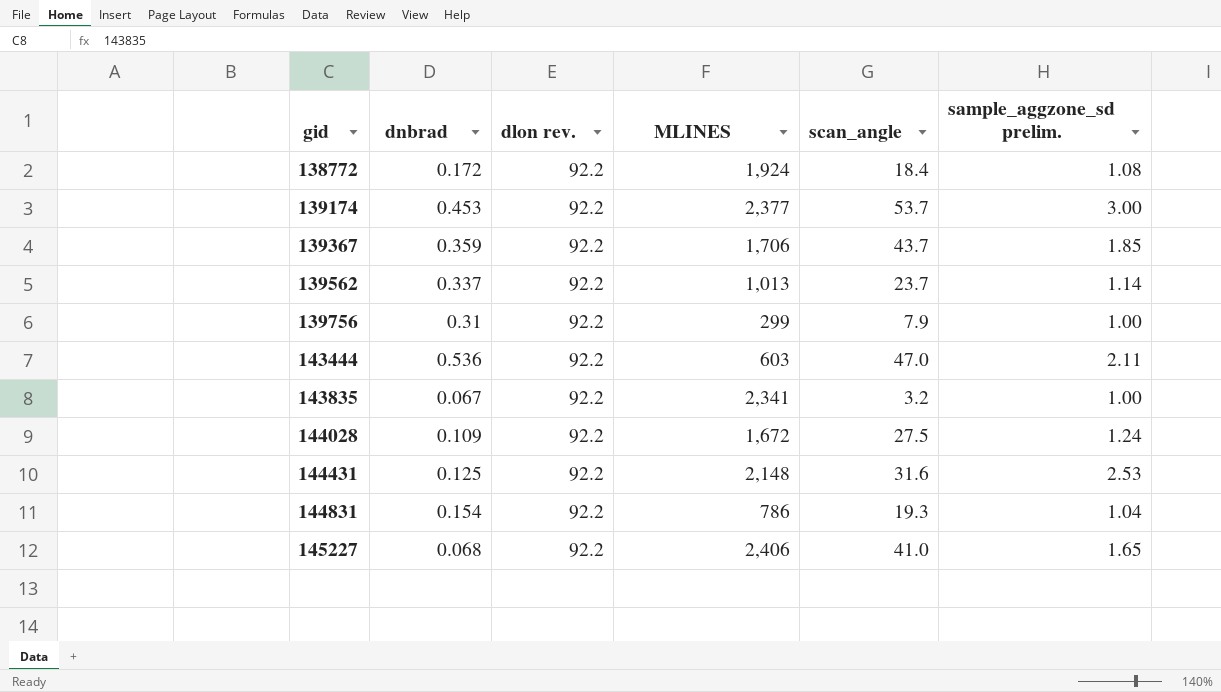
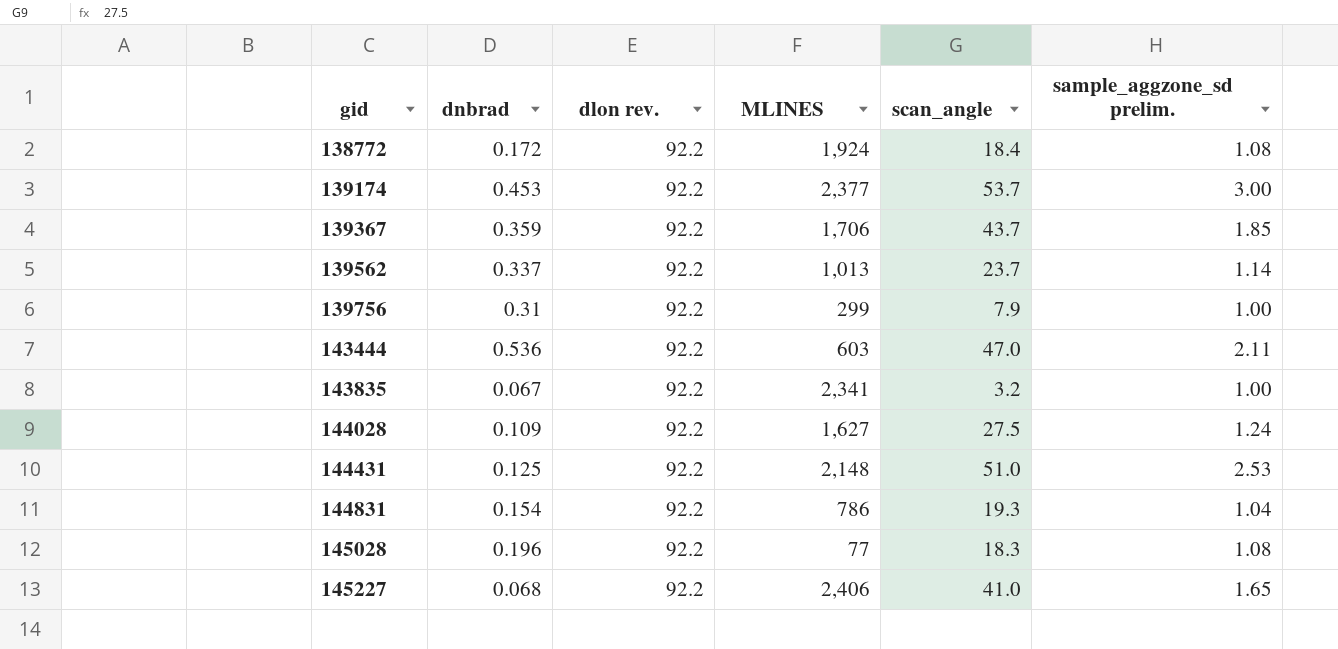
144028 | MLINES: 1,672 -> 1,627
144431 | scan_angle: 31.6 -> 51.0
row 145028: none -> 0.196 | 92.2 | 77 | 18.3 | 1.08

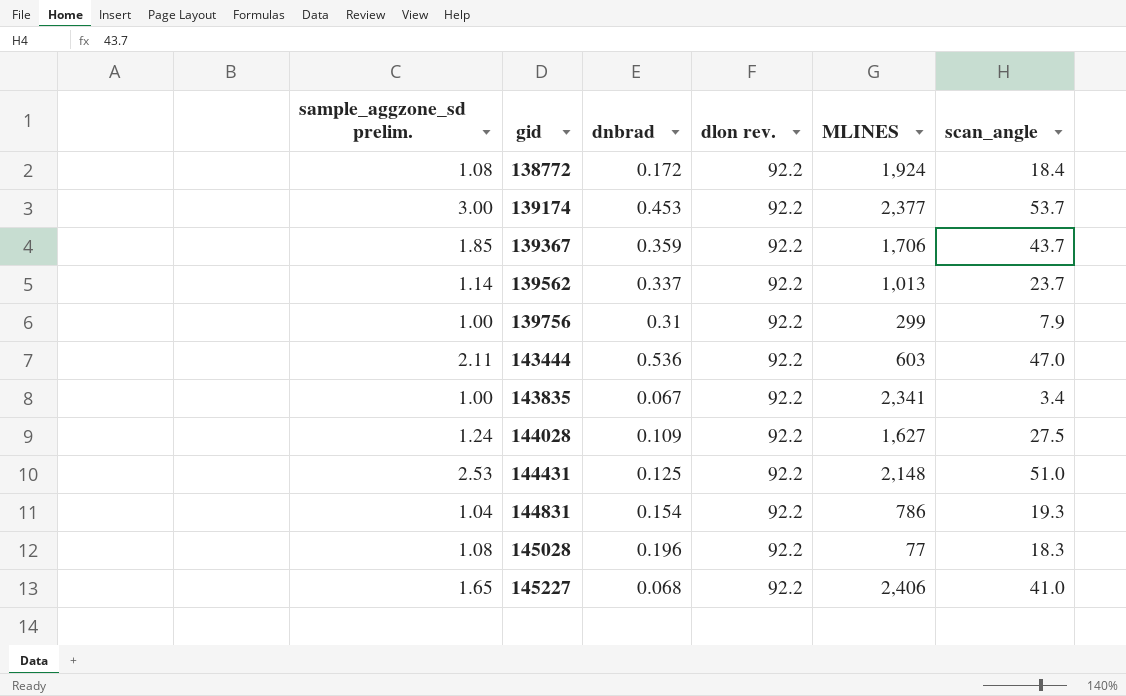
column sample_aggzone_sd prelim. | position: 6 -> 1
143835 | scan_angle: 3.2 -> 3.4

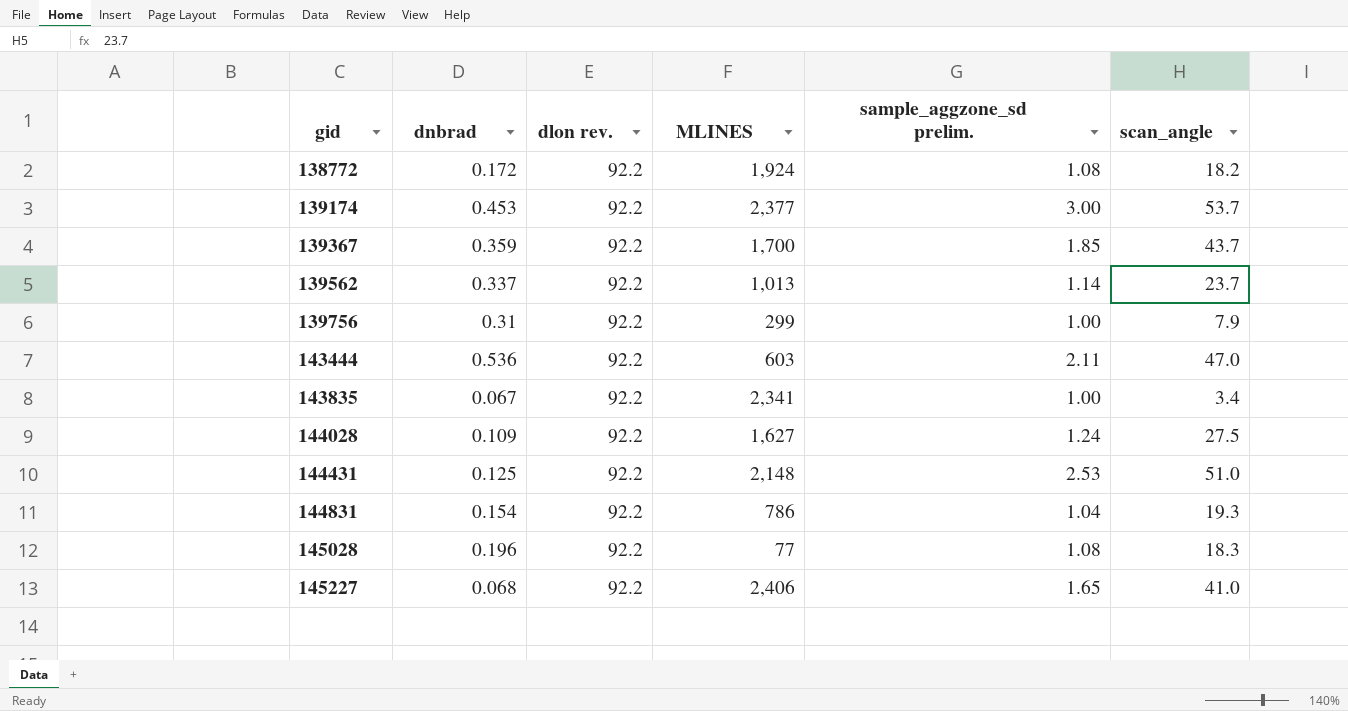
column sample_aggzone_sd prelim. | position: 1 -> 5
138772 | scan_angle: 18.4 -> 18.2
139367 | MLINES: 1,706 -> 1,700

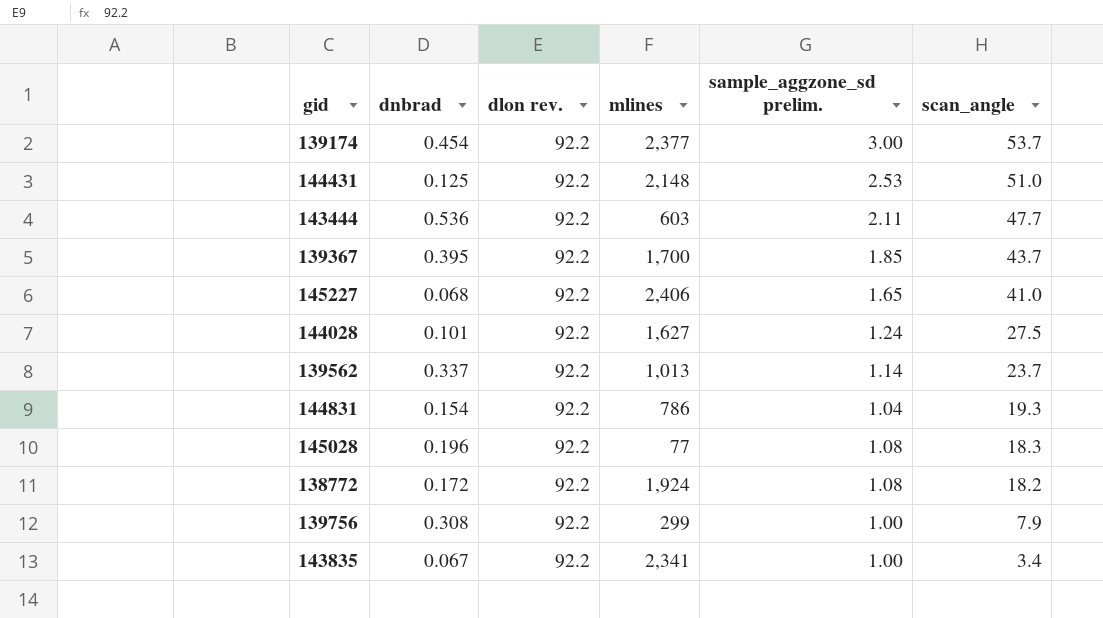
row order: gid ascending -> scan_angle descending
column name: MLINES -> mlines
139174 | dnbrad: 0.453 -> 0.454
143444 | scan_angle: 47.0 -> 47.7
139367 | dnbrad: 0.359 -> 0.395
144028 | dnbrad: 0.109 -> 0.101
139756 | dnbrad: 0.31 -> 0.308

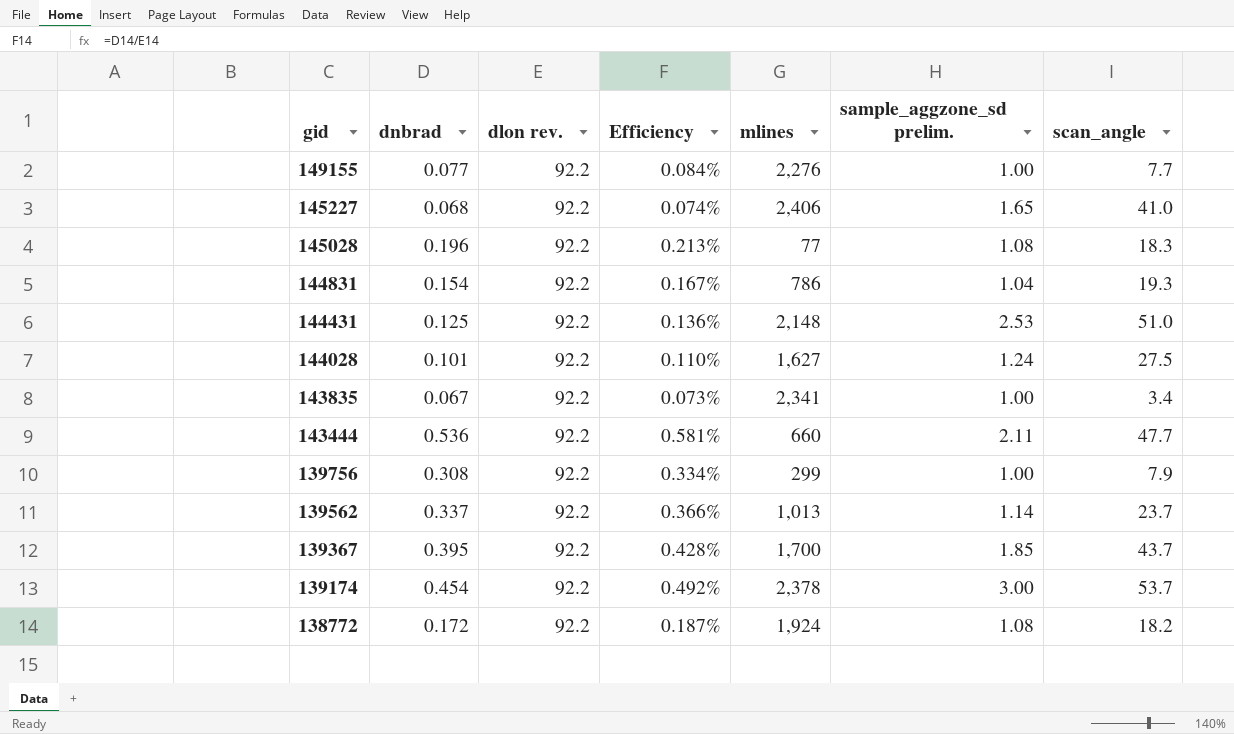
row order: scan_angle descending -> gid descending
column Efficiency | formula: none -> [dnbrad] / [dlon rev.]
row 149155: none -> 0.077 | 92.2 | 0.084% | 2,276 | 1.00 | 7.7
143444 | mlines: 603 -> 660
139174 | mlines: 2,377 -> 2,378

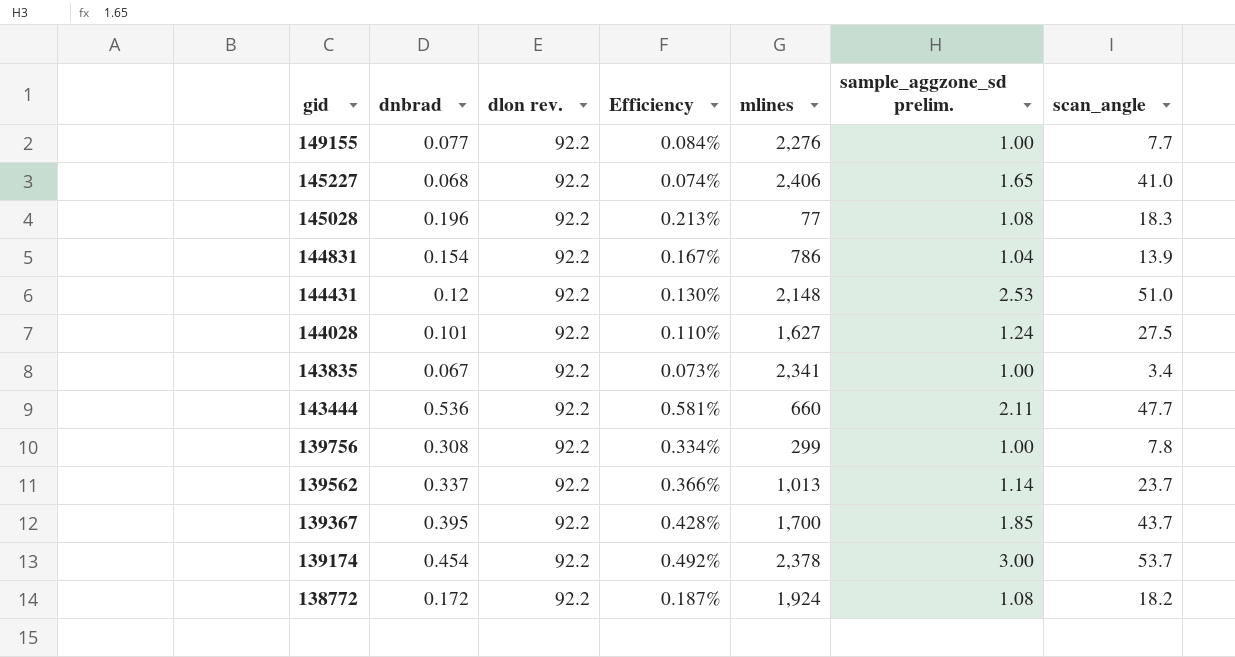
144831 | scan_angle: 19.3 -> 13.9
144431 | dnbrad: 0.125 -> 0.12
144431 | Efficiency: 0.136% -> 0.130%
139756 | scan_angle: 7.9 -> 7.8

